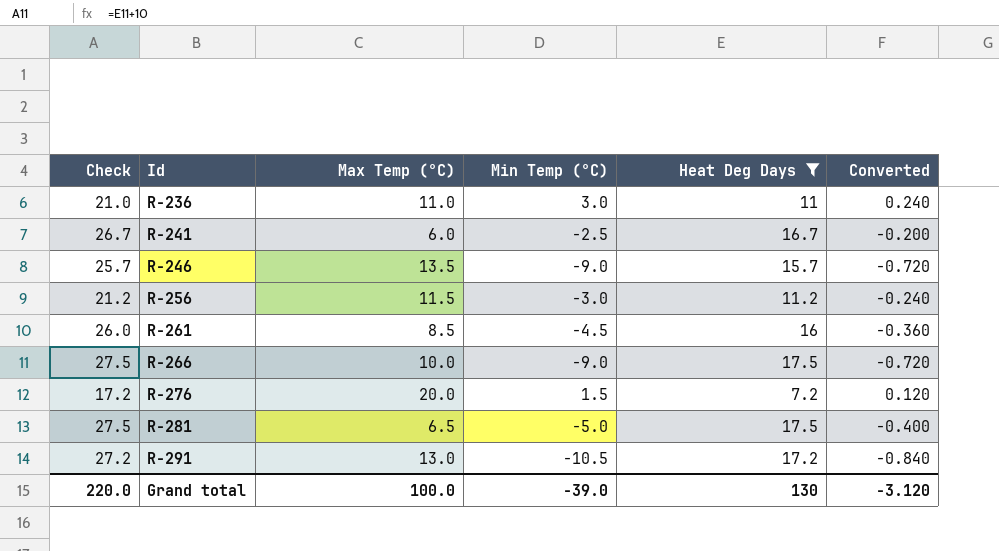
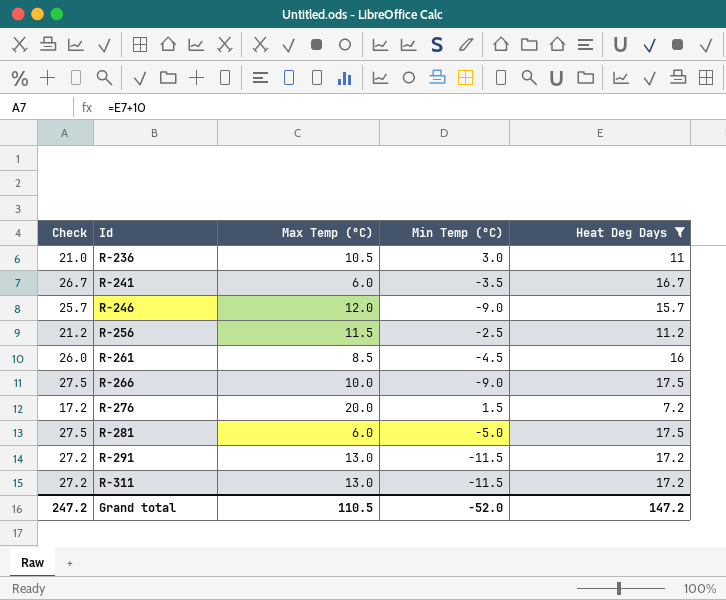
column Converted | formula: [Min Temp (°C)] * 0.08 -> none
R-236 | Max Temp (°C): 11.0 -> 10.5
R-241 | Min Temp (°C): -2.5 -> -3.5
R-246 | Max Temp (°C): 13.5 -> 12.0
R-256 | Min Temp (°C): -3.0 -> -2.5
R-281 | Max Temp (°C): 6.5 -> 6.0
R-291 | Min Temp (°C): -10.5 -> -11.5
row R-311: none -> 27.2 | 13.0 | -11.5 | 17.2
Grand total | Check: 220.0 -> 247.2
Grand total | Max Temp (°C): 100.0 -> 110.5
Grand total | Min Temp (°C): -39.0 -> -52.0
Grand total | Heat Deg Days: 130 -> 147.2

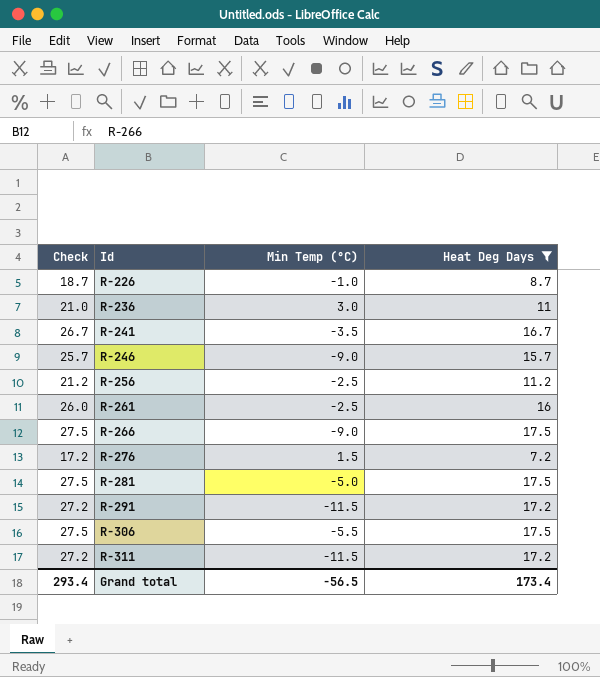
column Max Temp (°C) | position: 3 -> none
row R-226: none -> 18.7 | -1.0 | 8.7
R-261 | Min Temp (°C): -4.5 -> -2.5
row R-306: none -> 27.5 | -5.5 | 17.5
Grand total | Check: 247.2 -> 293.4
Grand total | Min Temp (°C): -52.0 -> -56.5
Grand total | Heat Deg Days: 147.2 -> 173.4

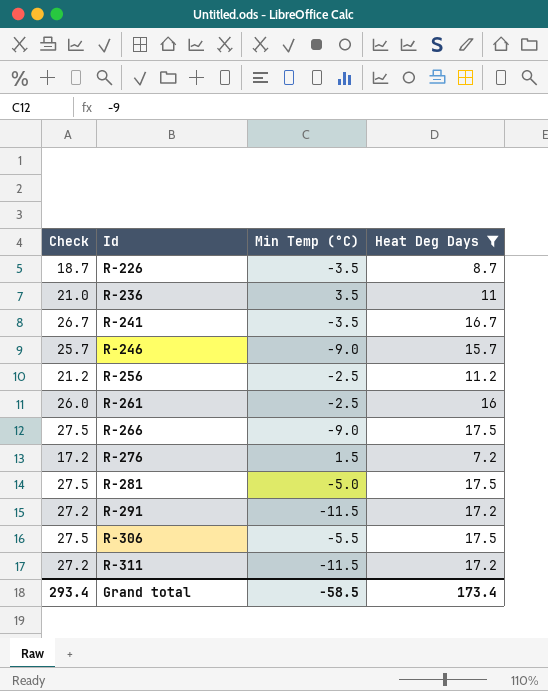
R-226 | Min Temp (°C): -1.0 -> -3.5
R-236 | Min Temp (°C): 3.0 -> 3.5
Grand total | Min Temp (°C): -56.5 -> -58.5

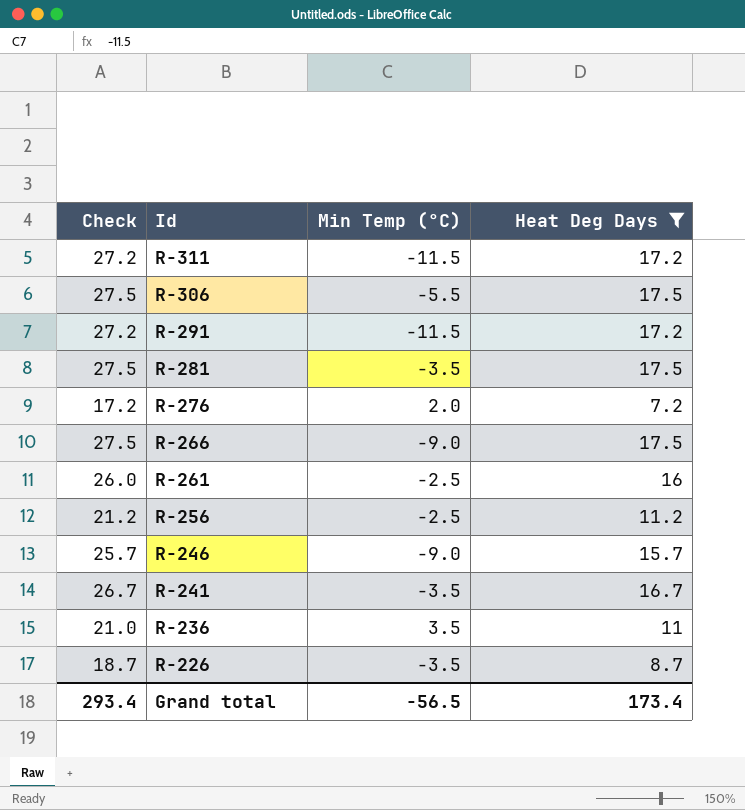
row order: Id ascending -> Id descending
R-281 | Min Temp (°C): -5.0 -> -3.5
R-276 | Min Temp (°C): 1.5 -> 2.0
Grand total | Min Temp (°C): -58.5 -> -56.5

